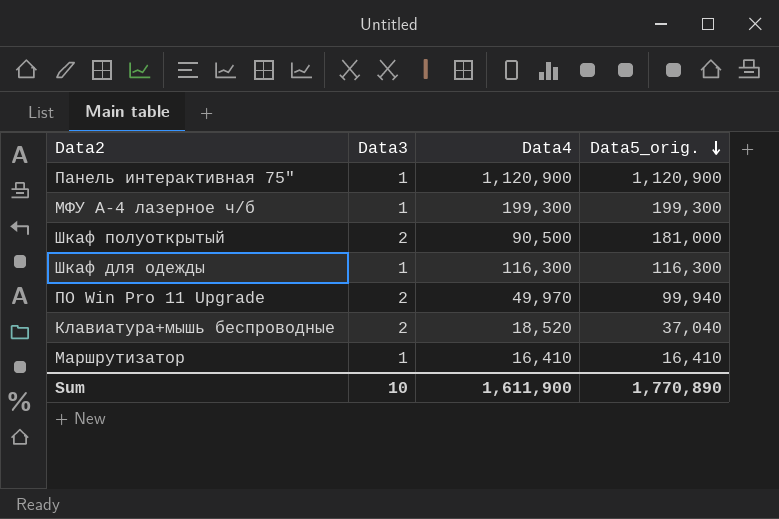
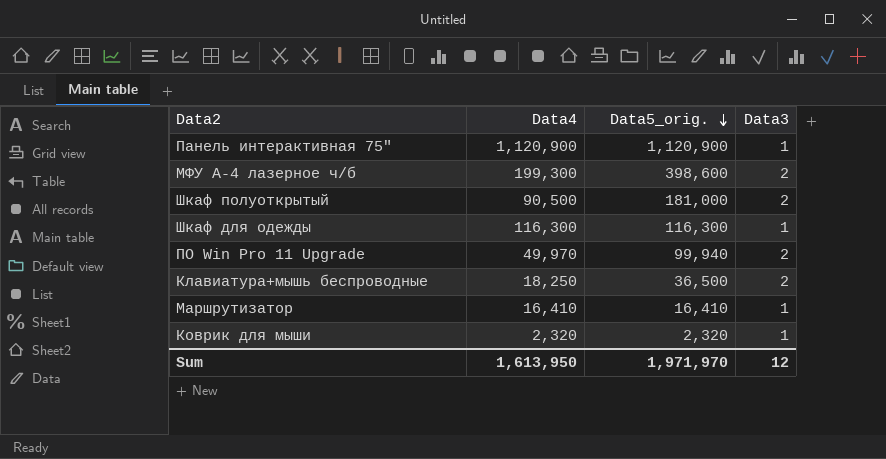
column Data3 | position: 2 -> 4
МФУ А-4 лазерное ч/б | Data5_orig.: 199,300 -> 398,600
МФУ А-4 лазерное ч/б | Data3: 1 -> 2
Клавиатура+мышь беспроводные | Data4: 18,520 -> 18,250
Клавиатура+мышь беспроводные | Data5_orig.: 37,040 -> 36,500
row Коврик для мыши: none -> 2,320 | 2,320 | 1
Sum | Data4: 1,611,900 -> 1,613,950
Sum | Data5_orig.: 1,770,890 -> 1,971,970
Sum | Data3: 10 -> 12

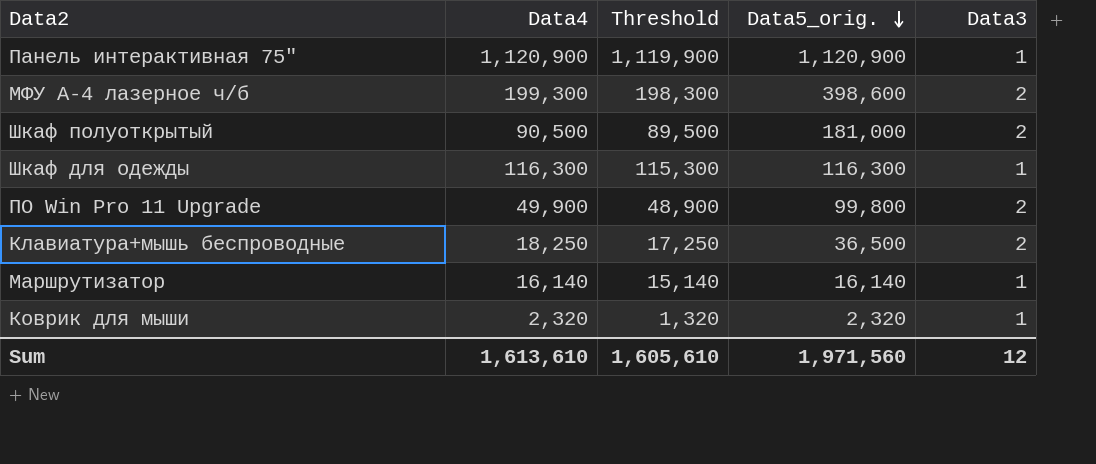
column Threshold | formula: none -> [Data4] - 1000
ПО Win Pro 11 Upgrade | Data4: 49,970 -> 49,900
ПО Win Pro 11 Upgrade | Data5_orig.: 99,940 -> 99,800
Маршрутизатор | Data4: 16,410 -> 16,140
Маршрутизатор | Data5_orig.: 16,410 -> 16,140
Sum | Data4: 1,613,950 -> 1,613,610
Sum | Data5_orig.: 1,971,970 -> 1,971,560

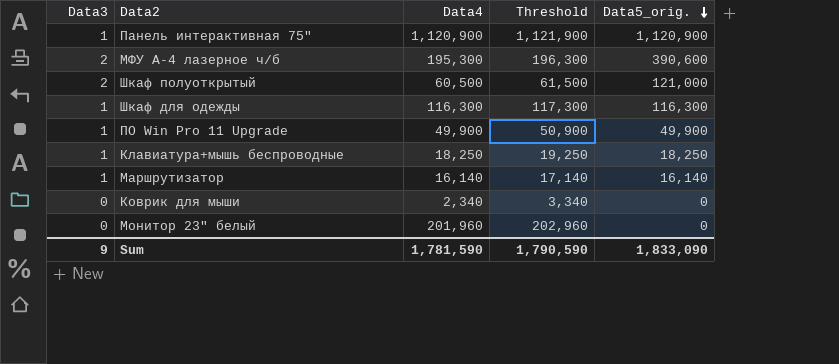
column Data3 | position: 5 -> 1
column Threshold | formula: [Data4] - 1000 -> [Data4] + 1000
МФУ А-4 лазерное ч/б | Data4: 199,300 -> 195,300
МФУ А-4 лазерное ч/б | Data5_orig.: 398,600 -> 390,600
Шкаф полуоткрытый | Data4: 90,500 -> 60,500
Шкаф полуоткрытый | Data5_orig.: 181,000 -> 121,000
ПО Win Pro 11 Upgrade | Data3: 2 -> 1
ПО Win Pro 11 Upgrade | Data5_orig.: 99,800 -> 49,900
Клавиатура+мышь беспроводные | Data3: 2 -> 1
Клавиатура+мышь беспроводные | Data5_orig.: 36,500 -> 18,250
Коврик для мыши | Data3: 1 -> 0
Коврик для мыши | Data4: 2,320 -> 2,340
Коврик для мыши | Data5_orig.: 2,320 -> 0
row Монитор 23" белый: none -> 0 | 201,960 | 202,960 | 0
Sum | Data3: 12 -> 9
Sum | Data4: 1,613,610 -> 1,781,590
Sum | Threshold: 1,605,610 -> 1,790,590
Sum | Data5_orig.: 1,971,560 -> 1,833,090

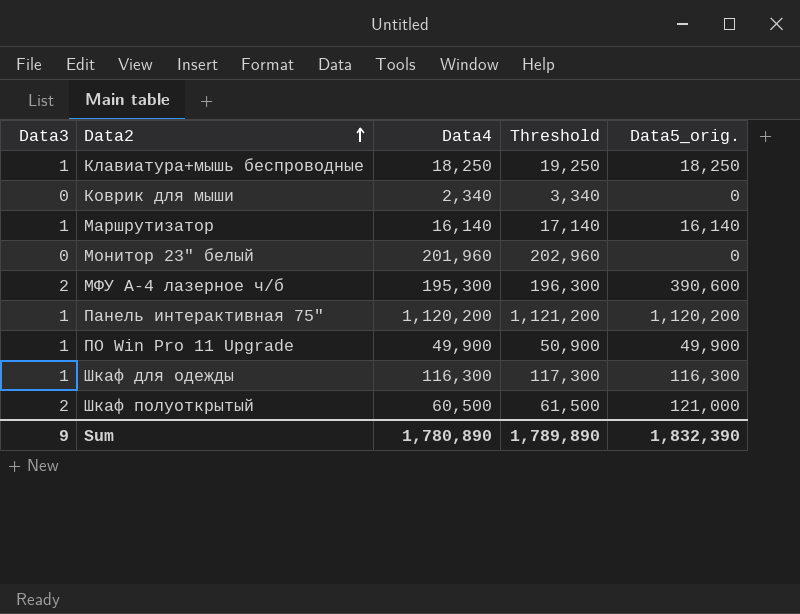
row order: Data5_orig. descending -> Data2 ascending
Панель интерактивная 75" | Data4: 1,120,900 -> 1,120,200
Панель интерактивная 75" | Threshold: 1,121,900 -> 1,121,200
Панель интерактивная 75" | Data5_orig.: 1,120,900 -> 1,120,200
Sum | Data4: 1,781,590 -> 1,780,890
Sum | Threshold: 1,790,590 -> 1,789,890
Sum | Data5_orig.: 1,833,090 -> 1,832,390

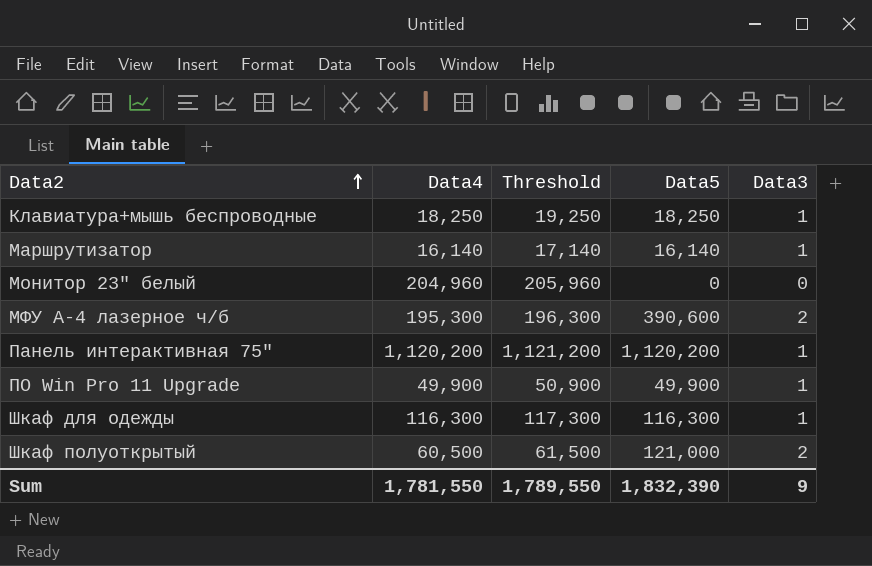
column name: Data5_orig. -> Data5
column Data3 | position: 1 -> 5
row Коврик для мыши: 0 | 2,340 | 3,340 | 0 -> none
Монитор 23" белый | Data4: 201,960 -> 204,960
Монитор 23" белый | Threshold: 202,960 -> 205,960
Sum | Data4: 1,780,890 -> 1,781,550
Sum | Threshold: 1,789,890 -> 1,789,550

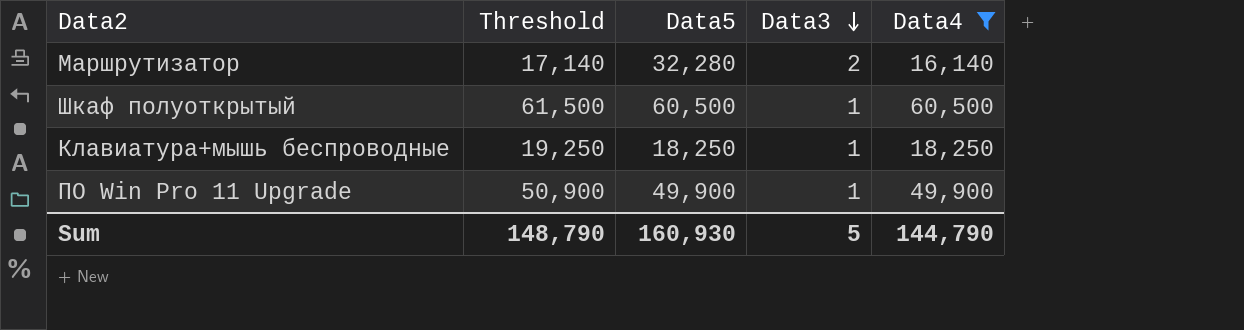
filter: none -> Data4 <= 60,500
row order: Data2 ascending -> Data3 descending
column Data4 | position: 2 -> 5
Маршрутизатор | Data5: 16,140 -> 32,280
Маршрутизатор | Data3: 1 -> 2
Шкаф полуоткрытый | Data5: 121,000 -> 60,500
Шкаф полуоткрытый | Data3: 2 -> 1
Sum | Threshold: 1,789,550 -> 148,790
Sum | Data5: 1,832,390 -> 160,930
Sum | Data3: 9 -> 5
Sum | Data4: 1,781,550 -> 144,790

